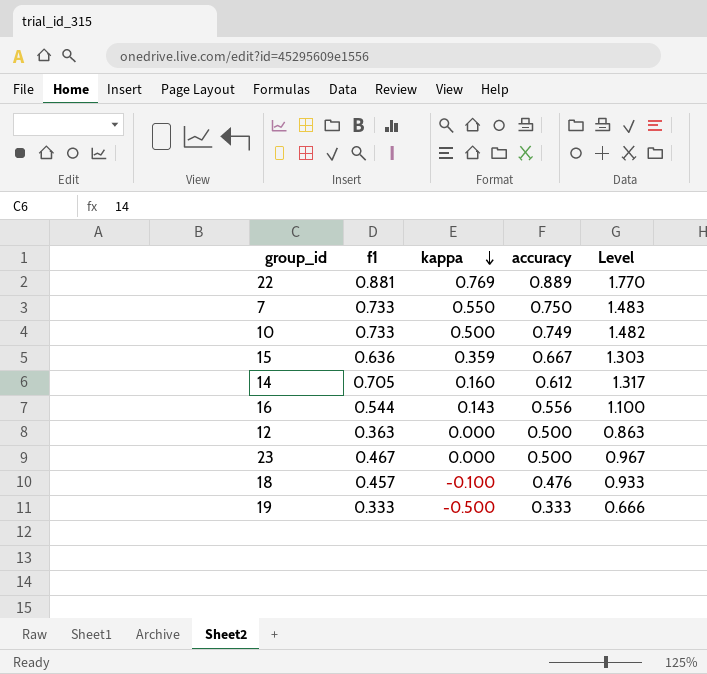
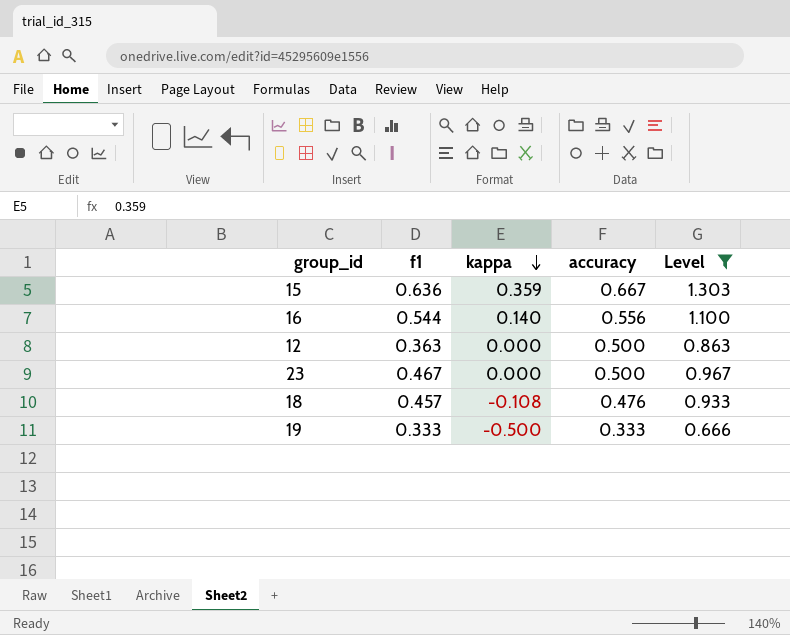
filter: none -> Level <= 1.303
16 | kappa: 0.143 -> 0.140
18 | kappa: -0.100 -> -0.108

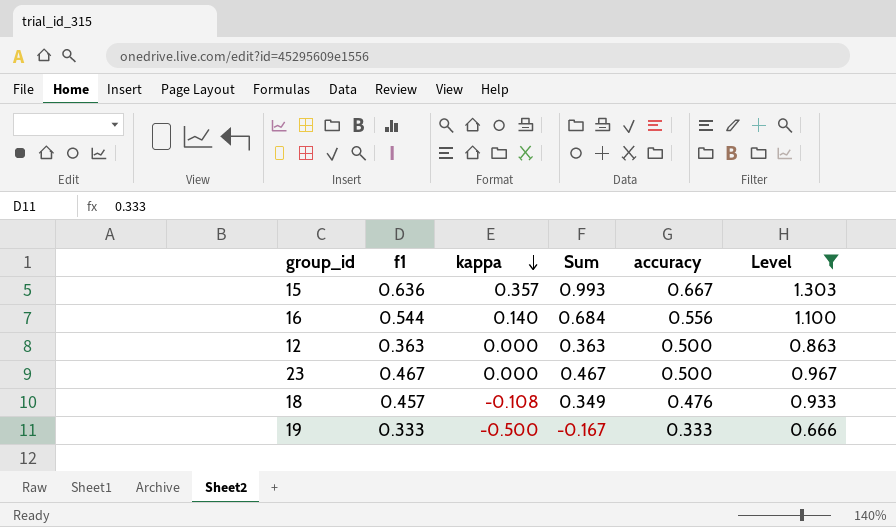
column Sum | formula: none -> [f1] + [kappa]
15 | kappa: 0.359 -> 0.357

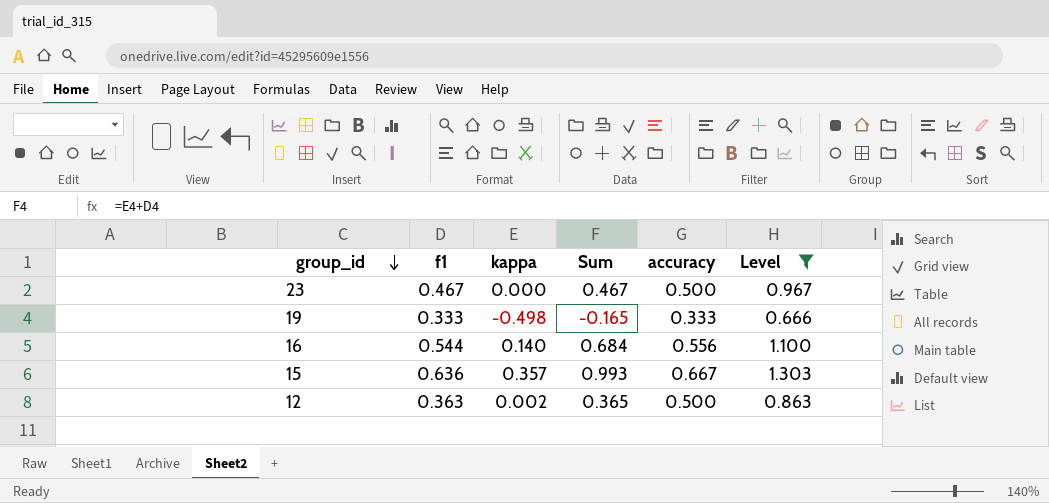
row order: kappa descending -> group_id descending
row 18: 0.457 | -0.108 | 0.349 | 0.476 | 0.933 -> none
19 | kappa: -0.500 -> -0.498
19 | Sum: -0.167 -> -0.165
12 | kappa: 0.000 -> 0.002
12 | Sum: 0.363 -> 0.365

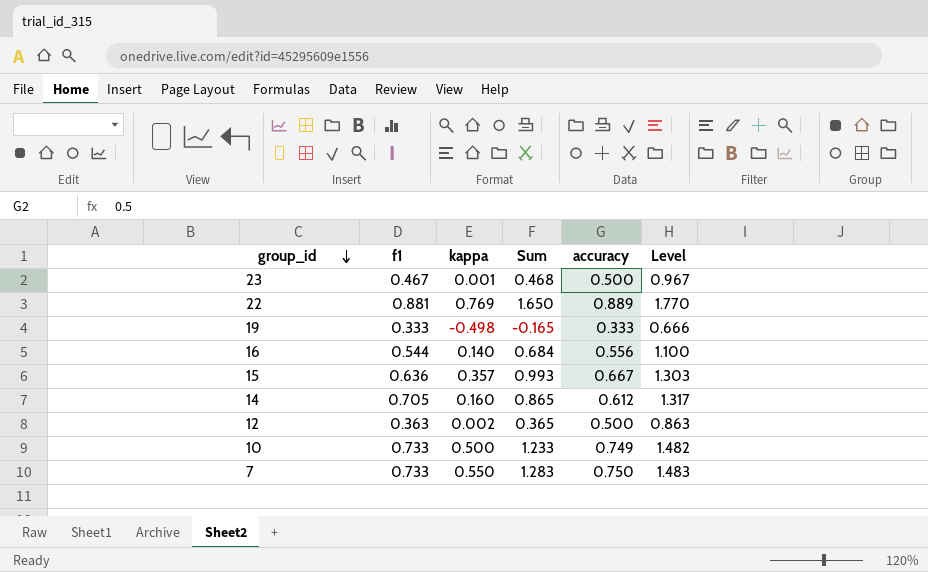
filter: Level <= 1.303 -> none
23 | kappa: 0.000 -> 0.001
23 | Sum: 0.467 -> 0.468

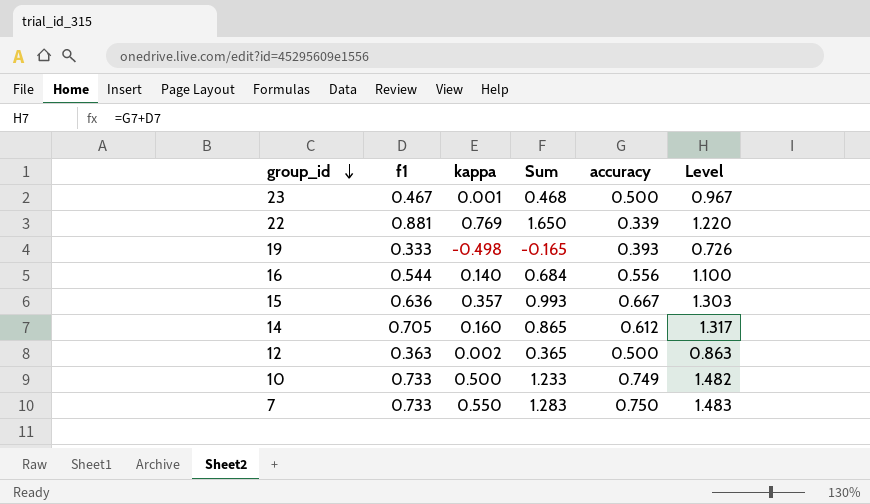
22 | accuracy: 0.889 -> 0.339
22 | Level: 1.770 -> 1.220
19 | accuracy: 0.333 -> 0.393
19 | Level: 0.666 -> 0.726

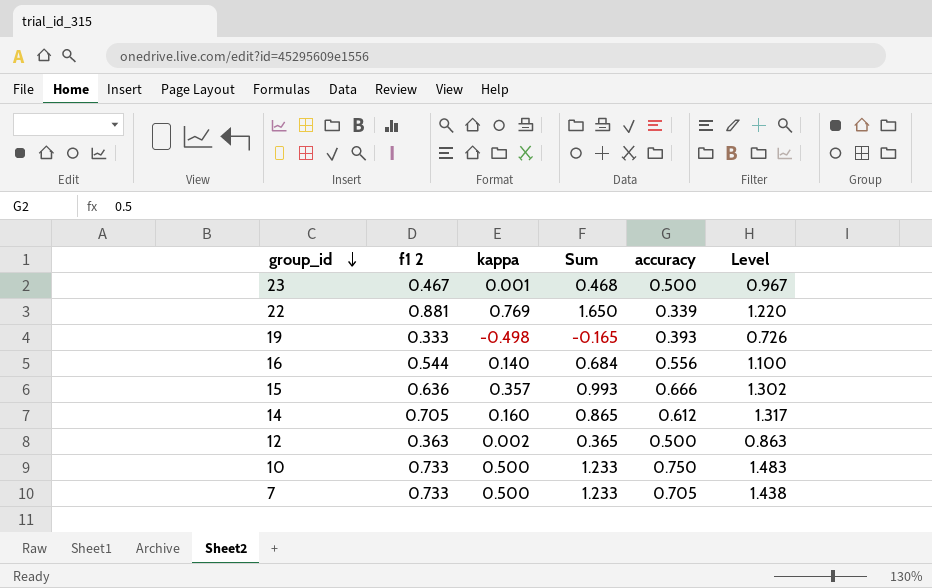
column name: f1 -> f1 2
15 | accuracy: 0.667 -> 0.666
15 | Level: 1.303 -> 1.302
10 | accuracy: 0.749 -> 0.750
10 | Level: 1.482 -> 1.483
7 | kappa: 0.550 -> 0.500
7 | Sum: 1.283 -> 1.233
7 | accuracy: 0.750 -> 0.705
7 | Level: 1.483 -> 1.438

